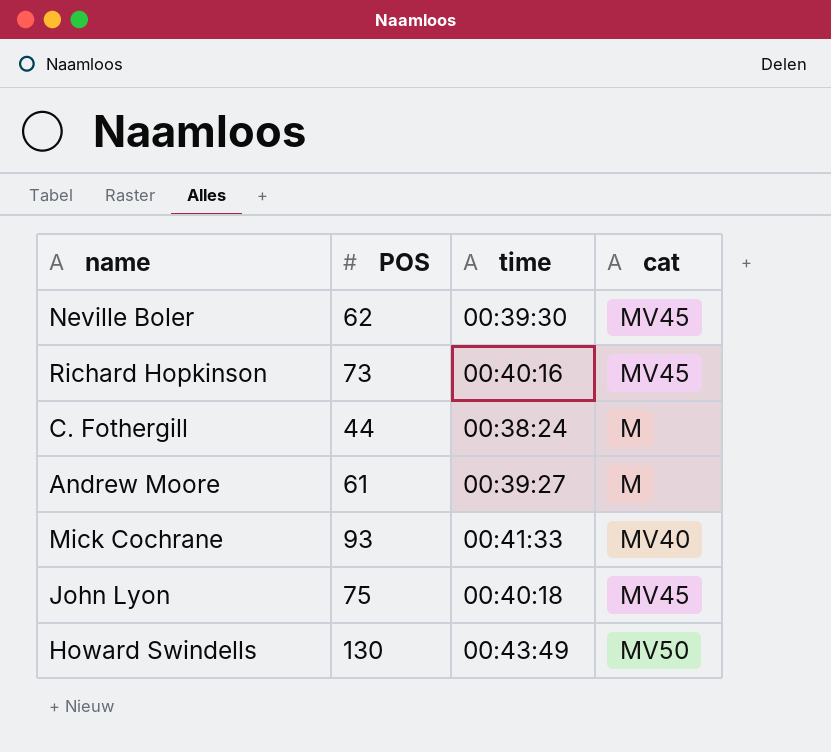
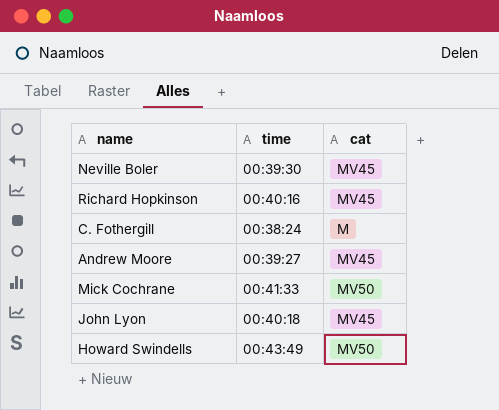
column POS | position: 2 -> none
Andrew Moore | cat: M -> MV45
Mick Cochrane | cat: MV40 -> MV50

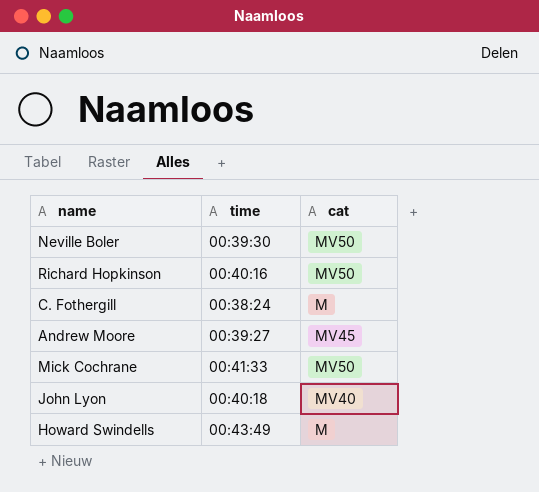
Neville Boler | cat: MV45 -> MV50
Richard Hopkinson | cat: MV45 -> MV50
John Lyon | cat: MV45 -> MV40
Howard Swindells | cat: MV50 -> M

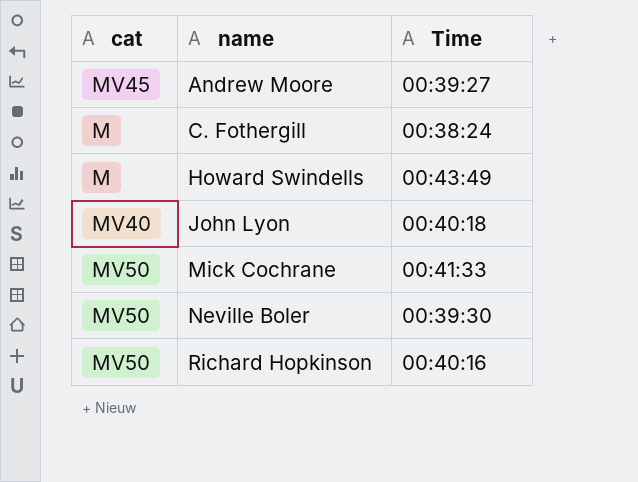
row order: none -> name ascending
column cat | position: 3 -> 1
column name: time -> Time

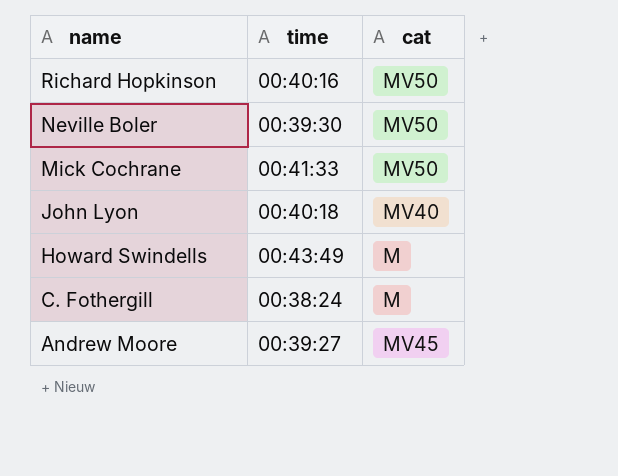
row order: name ascending -> name descending
column name: Time -> time
column cat | position: 1 -> 3

